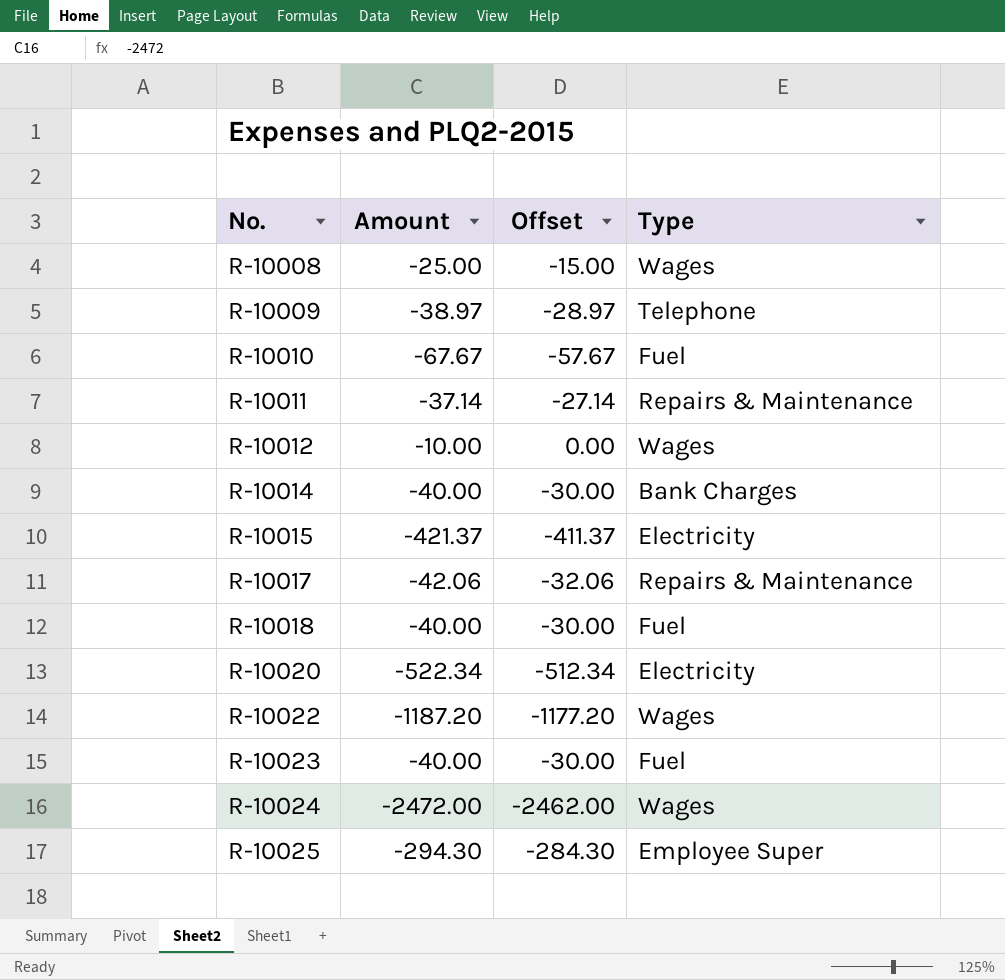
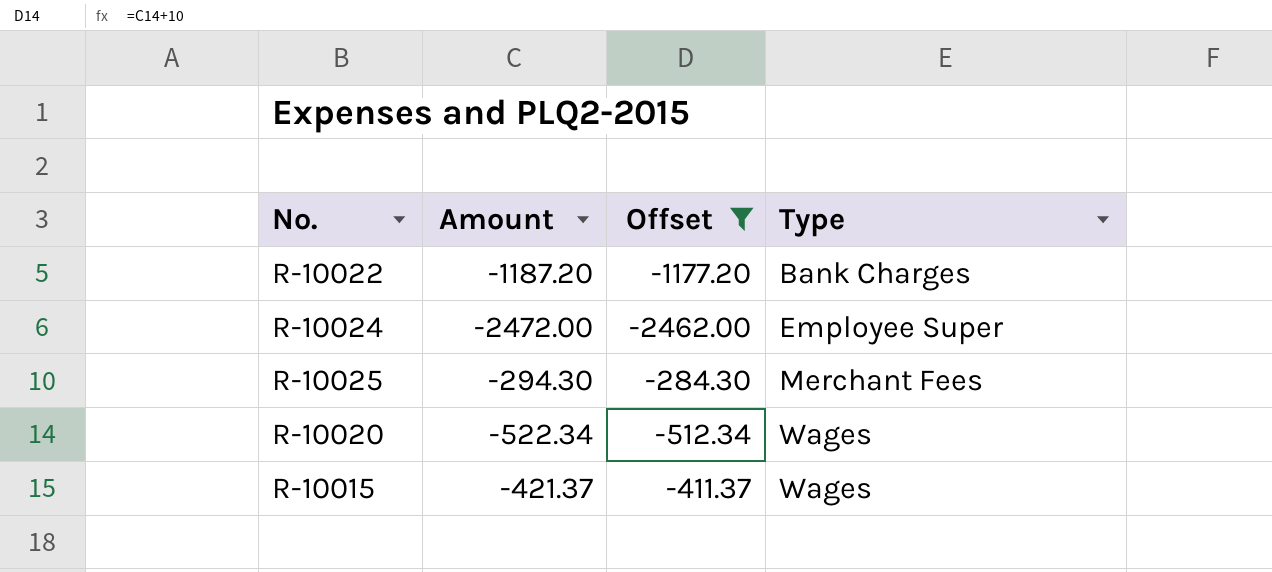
filter: none -> Offset <= -284.30
row order: No. ascending -> Type ascending
R-10022 | Type: Wages -> Bank Charges
R-10024 | Type: Wages -> Employee Super
R-10025 | Type: Employee Super -> Merchant Fees
R-10020 | Type: Electricity -> Wages
R-10015 | Type: Electricity -> Wages

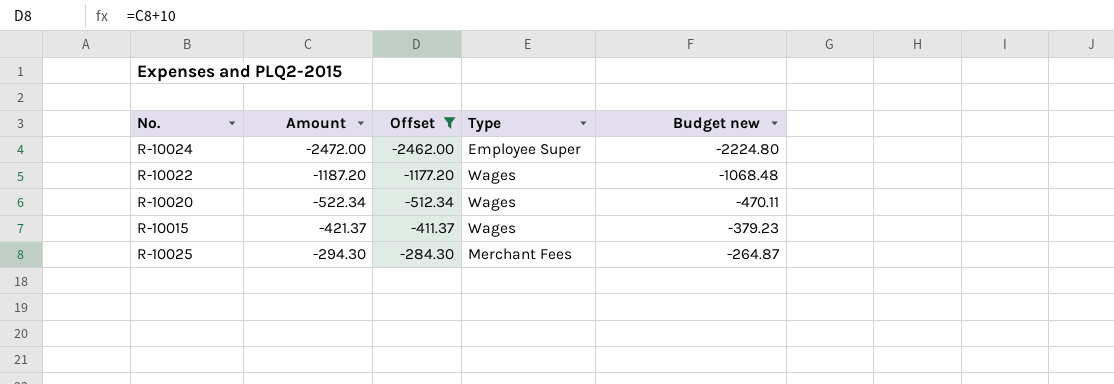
row order: Type ascending -> Amount ascending
column Budget new | formula: none -> [Amount] * 0.9
R-10022 | Type: Bank Charges -> Wages

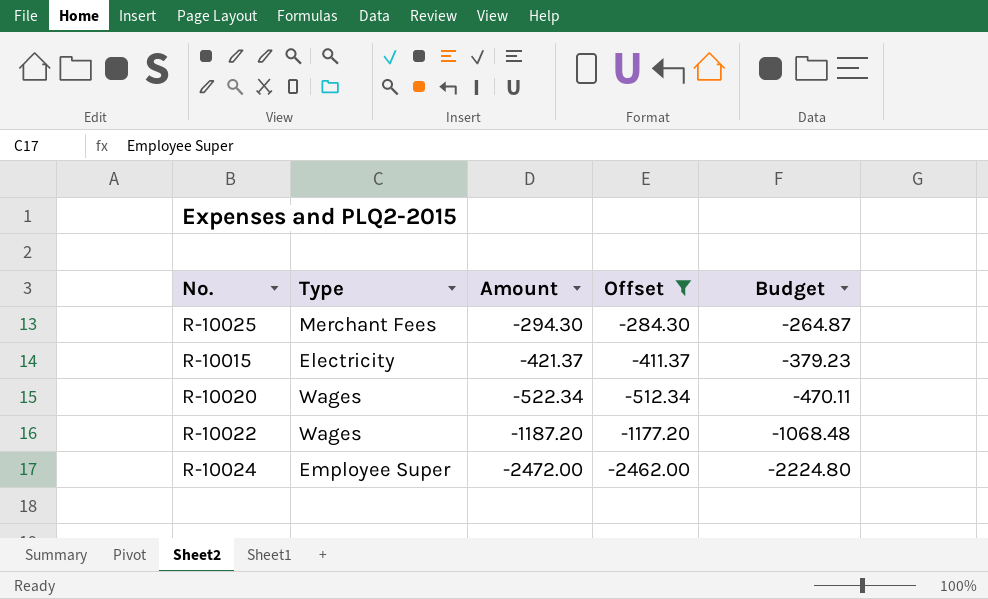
row order: Amount ascending -> Amount descending
column Type | position: 4 -> 2
column name: Budget new -> Budget
R-10015 | Type: Wages -> Electricity

